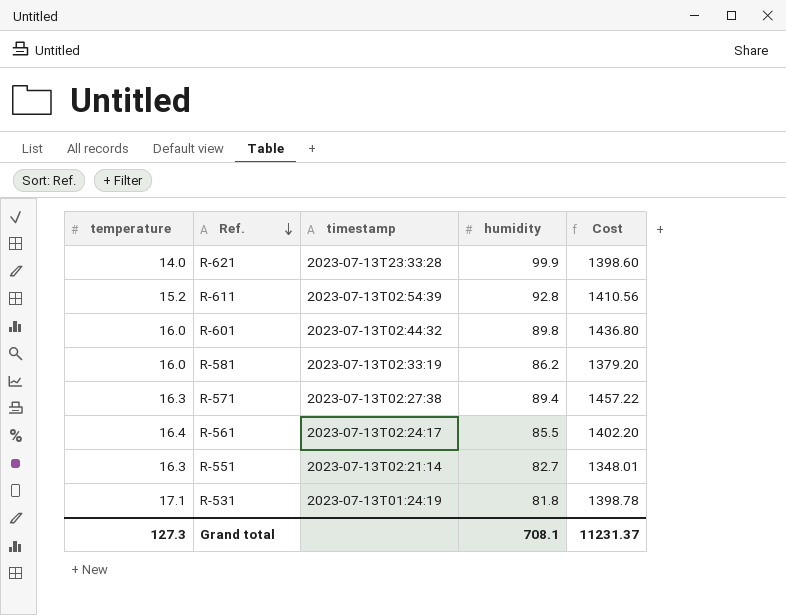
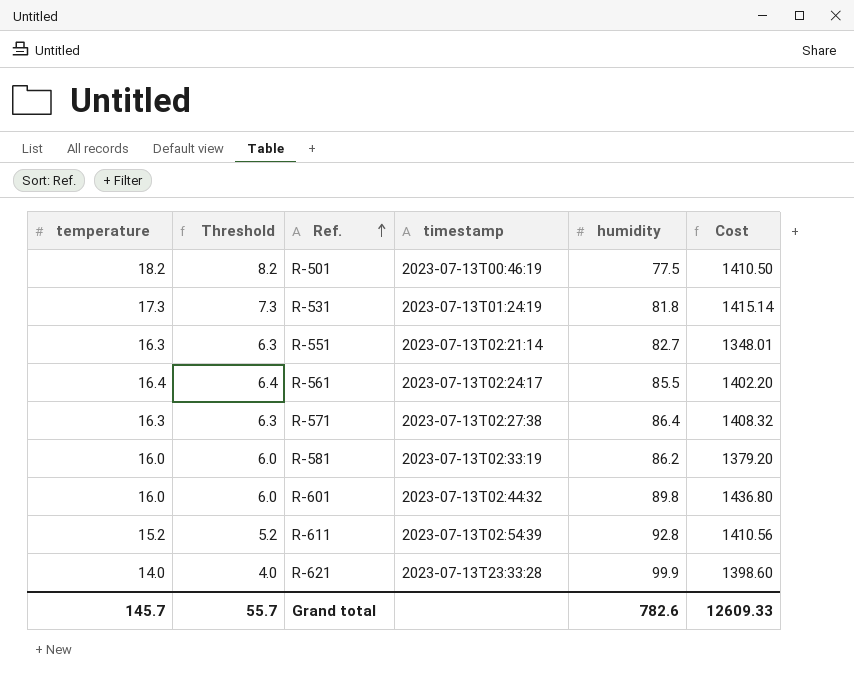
row order: Ref. descending -> Ref. ascending
column Threshold | formula: none -> [temperature] - 10
row R-501: none -> 18.2 | 8.2 | 2023-07-13T00:46:19 | 77.5 | 1410.50
R-531 | temperature: 17.1 -> 17.3
R-531 | Cost: 1398.78 -> 1415.14
R-571 | humidity: 89.4 -> 86.4
R-571 | Cost: 1457.22 -> 1408.32
Grand total | temperature: 127.3 -> 145.7
Grand total | humidity: 708.1 -> 782.6
Grand total | Cost: 11231.37 -> 12609.33

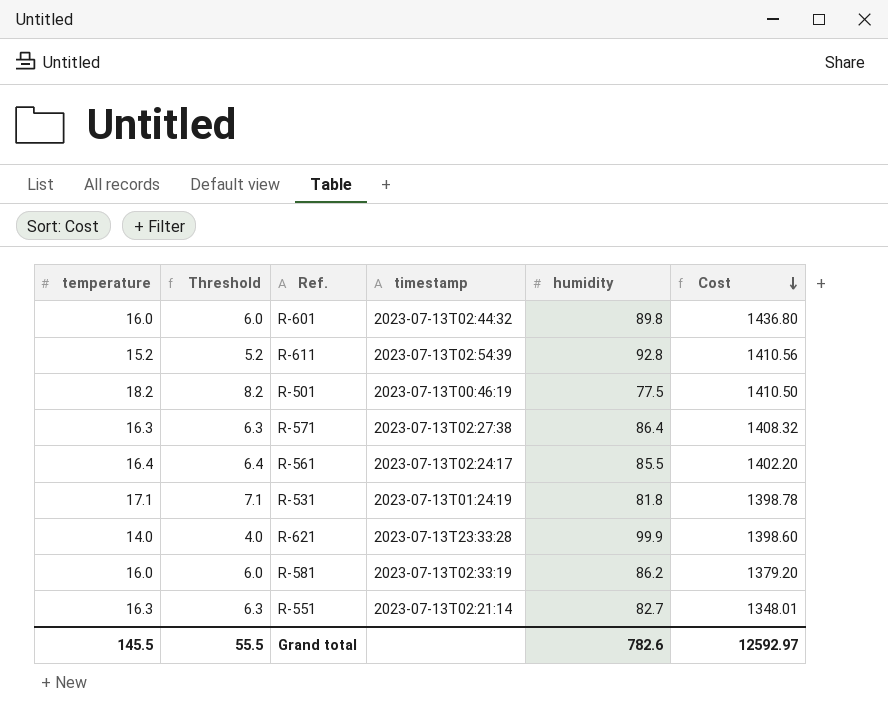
row order: Ref. ascending -> Cost descending
R-531 | temperature: 17.3 -> 17.1
R-531 | Threshold: 7.3 -> 7.1
R-531 | Cost: 1415.14 -> 1398.78
Grand total | temperature: 145.7 -> 145.5
Grand total | Threshold: 55.7 -> 55.5
Grand total | Cost: 12609.33 -> 12592.97

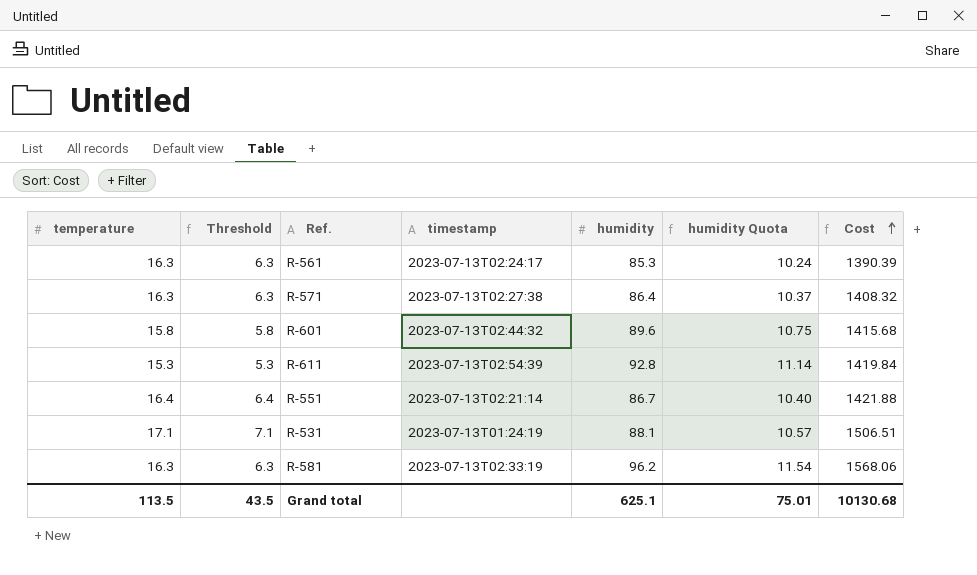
row order: Cost descending -> Cost ascending
column humidity Quota | formula: none -> [humidity] * 0.12
row R-501: 18.2 | 8.2 | 2023-07-13T00:46:19 | 77.5 | 1410.50 -> none
row R-621: 14.0 | 4.0 | 2023-07-13T23:33:28 | 99.9 | 1398.60 -> none
R-561 | temperature: 16.4 -> 16.3
R-561 | Threshold: 6.4 -> 6.3
R-561 | humidity: 85.5 -> 85.3
R-561 | Cost: 1402.20 -> 1390.39
R-601 | temperature: 16.0 -> 15.8
R-601 | Threshold: 6.0 -> 5.8
R-601 | humidity: 89.8 -> 89.6
R-601 | Cost: 1436.80 -> 1415.68
R-611 | temperature: 15.2 -> 15.3
R-611 | Threshold: 5.2 -> 5.3
R-611 | Cost: 1410.56 -> 1419.84
R-551 | temperature: 16.3 -> 16.4
R-551 | Threshold: 6.3 -> 6.4
R-551 | humidity: 82.7 -> 86.7
R-551 | Cost: 1348.01 -> 1421.88
R-531 | humidity: 81.8 -> 88.1
R-531 | Cost: 1398.78 -> 1506.51
R-581 | temperature: 16.0 -> 16.3
R-581 | Threshold: 6.0 -> 6.3
R-581 | humidity: 86.2 -> 96.2
R-581 | Cost: 1379.20 -> 1568.06
Grand total | temperature: 145.5 -> 113.5
Grand total | Threshold: 55.5 -> 43.5
Grand total | humidity: 782.6 -> 625.1
Grand total | Cost: 12592.97 -> 10130.68

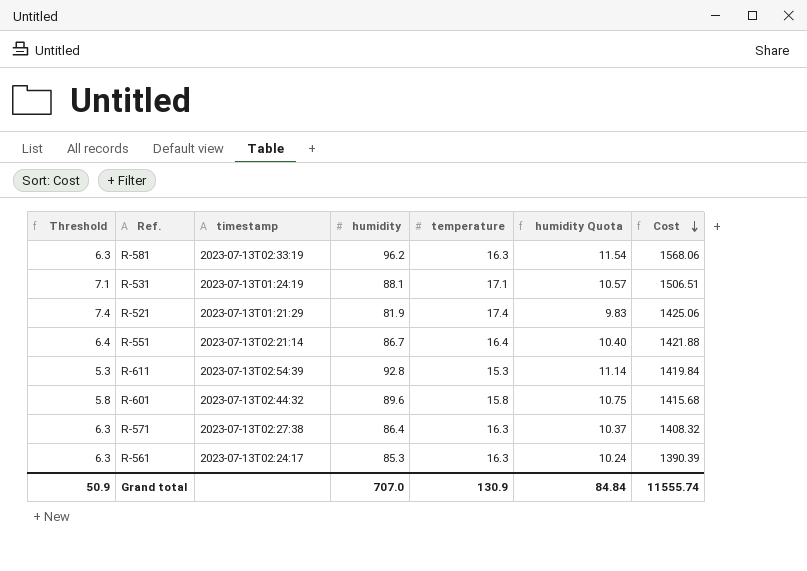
row order: Cost ascending -> Cost descending
column temperature | position: 1 -> 5
row R-521: none -> 7.4 | 2023-07-13T01:21:29 | 81.9 | 17.4 | 9.83 | 1425.06
Grand total | Threshold: 43.5 -> 50.9
Grand total | humidity: 625.1 -> 707.0
Grand total | temperature: 113.5 -> 130.9
Grand total | humidity Quota: 75.01 -> 84.84
Grand total | Cost: 10130.68 -> 11555.74

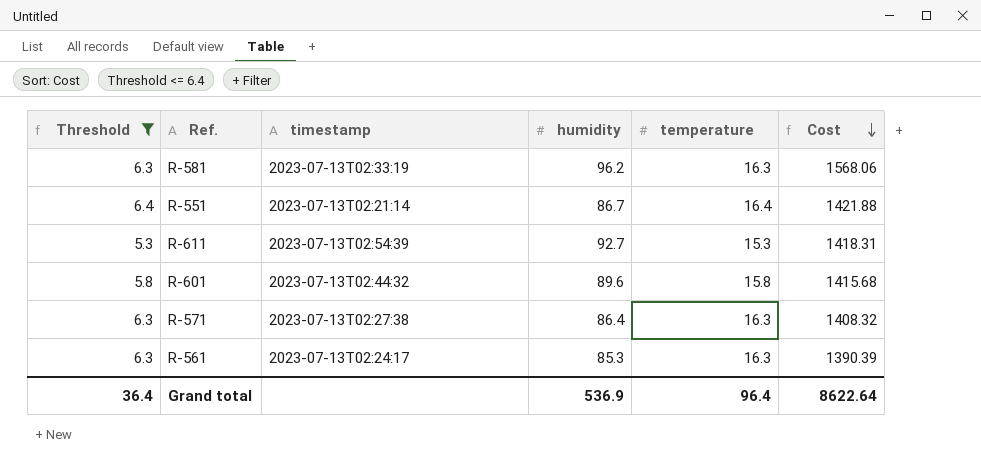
filter: none -> Threshold <= 6.4
column humidity Quota | formula: [humidity] * 0.12 -> none
R-611 | humidity: 92.8 -> 92.7
R-611 | Cost: 1419.84 -> 1418.31
Grand total | Threshold: 50.9 -> 36.4
Grand total | humidity: 707.0 -> 536.9
Grand total | temperature: 130.9 -> 96.4
Grand total | Cost: 11555.74 -> 8622.64

